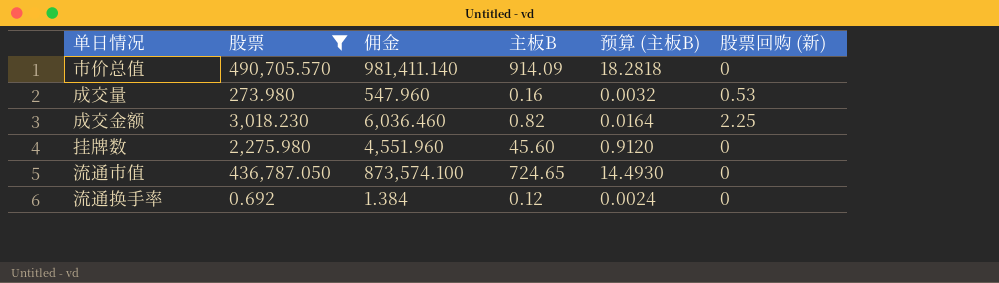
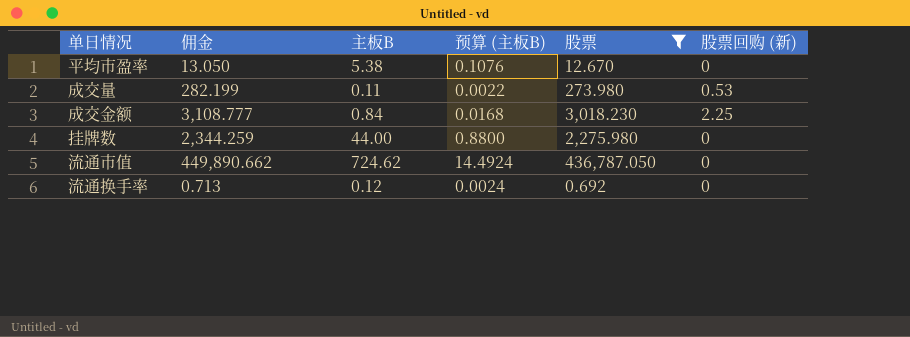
column 佣金 | formula: [股票] * 2 -> [股票] * 1.03
column 股票 | position: 2 -> 5
row 市价总值: 490,705.570 | 981,411.140 | 914.09 | 18.2818 | 0 -> none
row 平均市盈率: none -> 13.050 | 5.38 | 0.1076 | 12.670 | 0
成交量 | 主板B: 0.16 -> 0.11
成交量 | 预算 (主板B): 0.0032 -> 0.0022
成交金额 | 主板B: 0.82 -> 0.84
成交金额 | 预算 (主板B): 0.0164 -> 0.0168
挂牌数 | 主板B: 45.60 -> 44.00
挂牌数 | 预算 (主板B): 0.9120 -> 0.8800
流通市值 | 主板B: 724.65 -> 724.62
流通市值 | 预算 (主板B): 14.4930 -> 14.4924

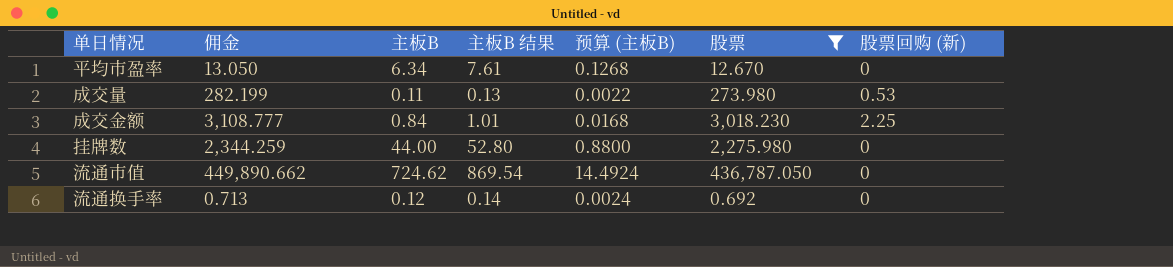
column 主板B 结果 | formula: none -> [主板B] * 1.2
平均市盈率 | 主板B: 5.38 -> 6.34
平均市盈率 | 预算 (主板B): 0.1076 -> 0.1268

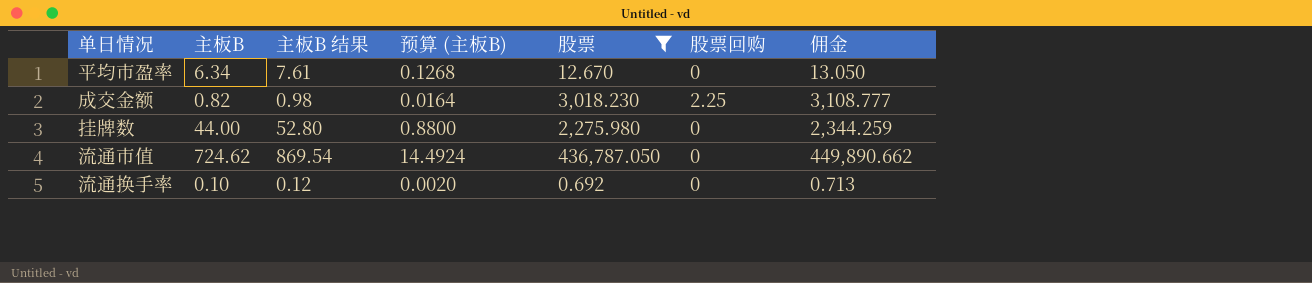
column name: 股票回购 (新) -> 股票回购
column 佣金 | position: 2 -> 7
row 成交量: 282.199 | 0.11 | 0.13 | 0.0022 | 273.980 | 0.53 -> none
成交金额 | 主板B: 0.84 -> 0.82
成交金额 | 主板B 结果: 1.01 -> 0.98
成交金额 | 预算 (主板B): 0.0168 -> 0.0164
流通换手率 | 主板B: 0.12 -> 0.10
流通换手率 | 主板B 结果: 0.14 -> 0.12
流通换手率 | 预算 (主板B): 0.0024 -> 0.0020

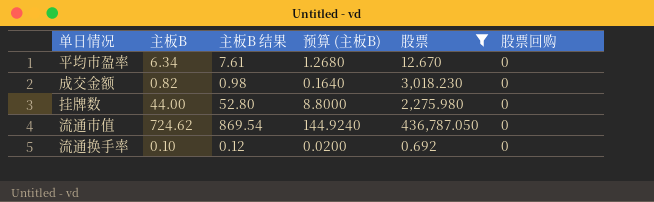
column 佣金 | formula: [股票] * 1.03 -> none
column 预算 (主板B) | formula: [主板B] * 0.02 -> [主板B] * 0.2
成交金额 | 股票回购: 2.25 -> 0

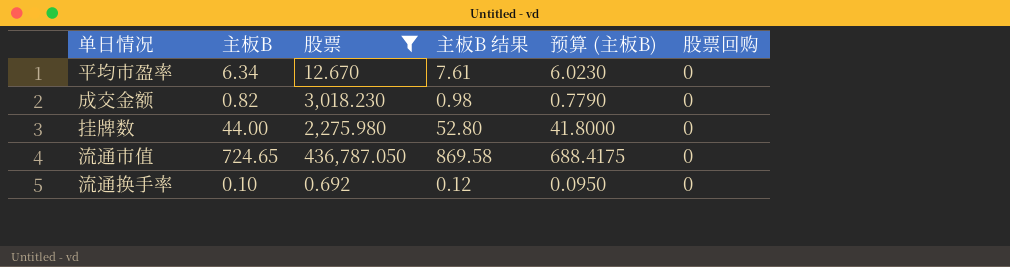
column 股票 | position: 5 -> 3
column 预算 (主板B) | formula: [主板B] * 0.2 -> [主板B] * 0.95
流通市值 | 主板B: 724.62 -> 724.65
流通市值 | 主板B 结果: 869.54 -> 869.58

